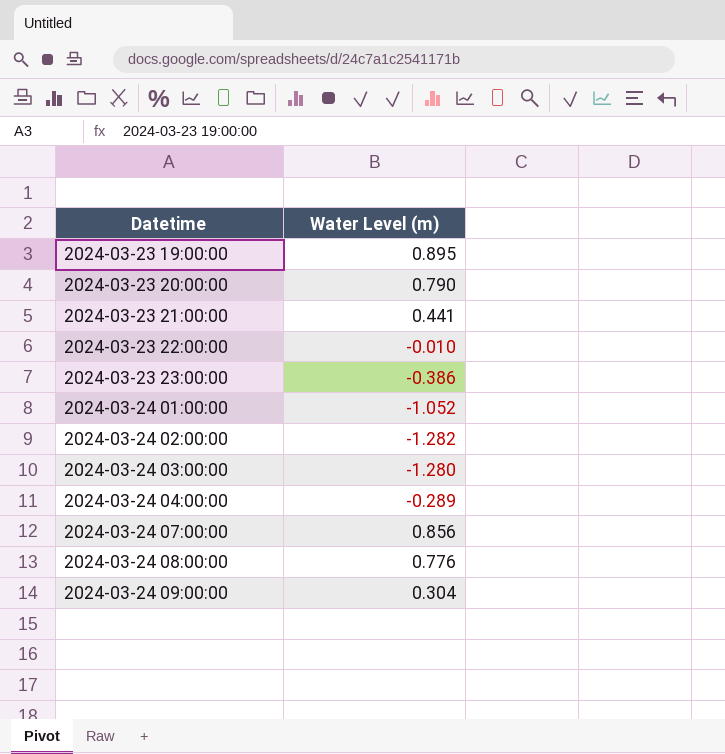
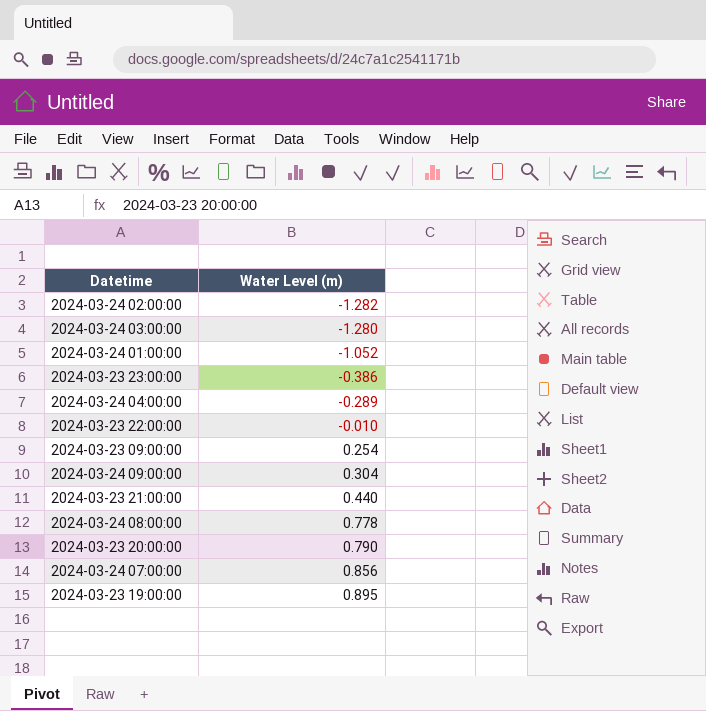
row order: Datetime ascending -> Water Level (m) ascending
row 2024-03-23 09:00:00: none -> 0.254
2024-03-23 21:00:00 | Water Level (m): 0.441 -> 0.440
2024-03-24 08:00:00 | Water Level (m): 0.776 -> 0.778

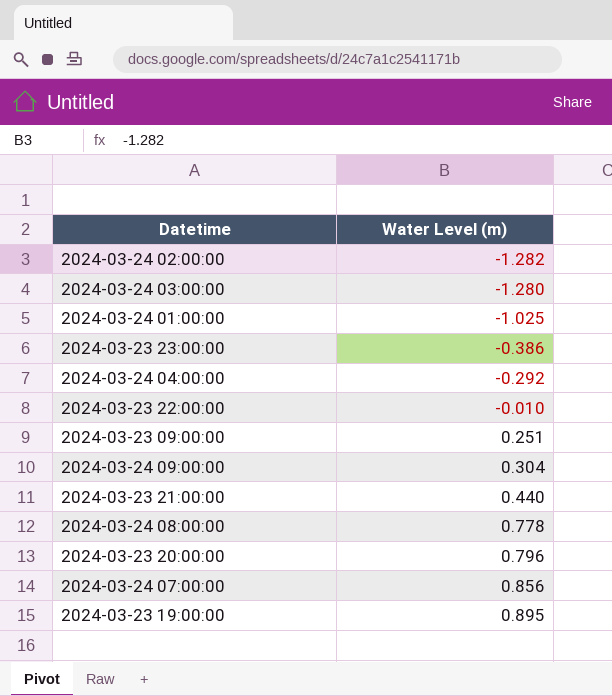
2024-03-24 01:00:00 | Water Level (m): -1.052 -> -1.025
2024-03-24 04:00:00 | Water Level (m): -0.289 -> -0.292
2024-03-23 09:00:00 | Water Level (m): 0.254 -> 0.251
2024-03-23 20:00:00 | Water Level (m): 0.790 -> 0.796

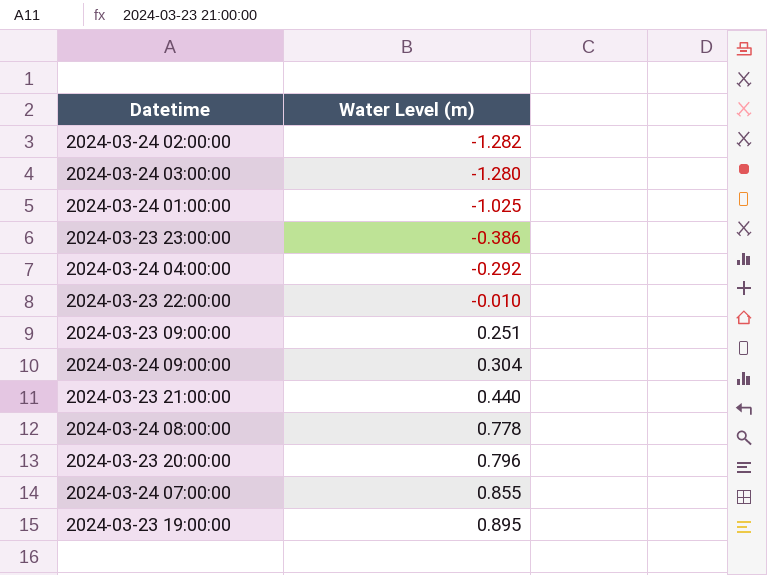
2024-03-24 07:00:00 | Water Level (m): 0.856 -> 0.855

